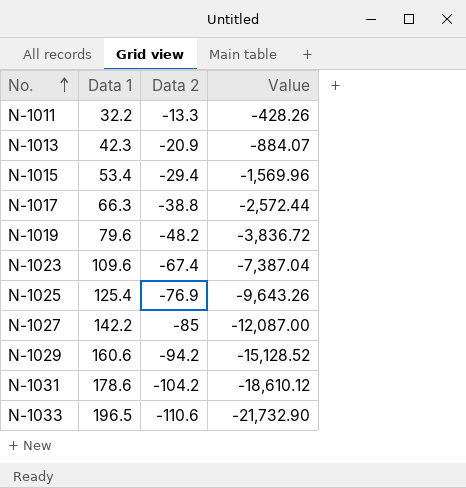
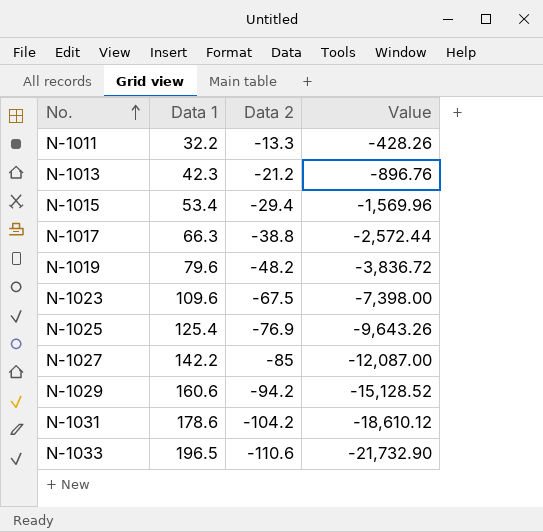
N-1013 | Data 2: -20.9 -> -21.2
N-1013 | Value: -884.07 -> -896.76
N-1023 | Data 2: -67.4 -> -67.5
N-1023 | Value: -7,387.04 -> -7,398.00

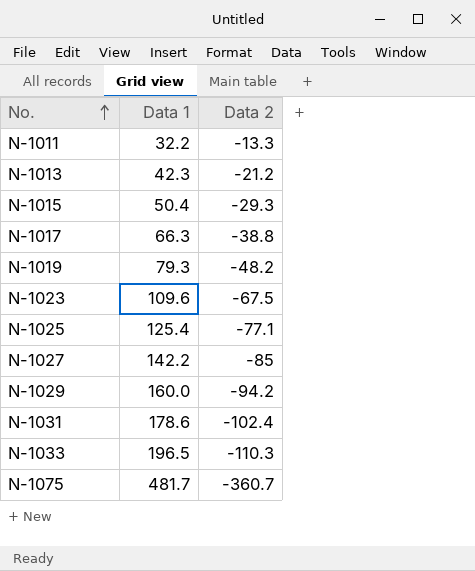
column Value | formula: [Data 1] * [Data 2] -> none
N-1015 | Data 1: 53.4 -> 50.4
N-1015 | Data 2: -29.4 -> -29.3
N-1019 | Data 1: 79.6 -> 79.3
N-1025 | Data 2: -76.9 -> -77.1
N-1029 | Data 1: 160.6 -> 160.0
N-1031 | Data 2: -104.2 -> -102.4
N-1033 | Data 2: -110.6 -> -110.3
row N-1075: none -> 481.7 | -360.7

